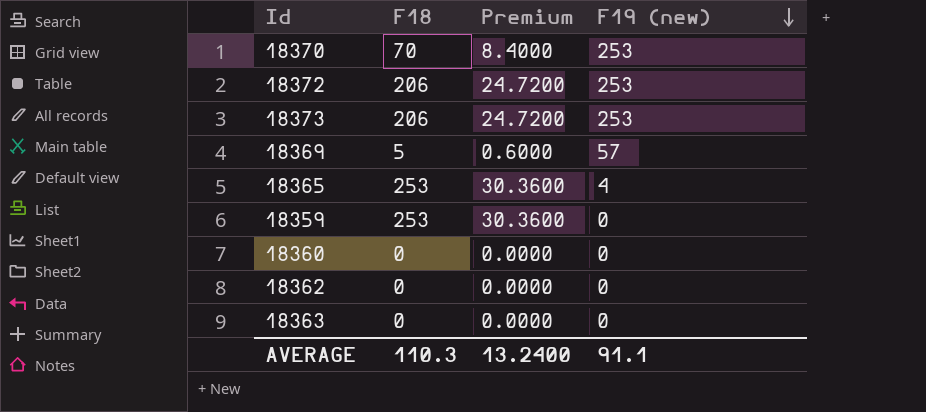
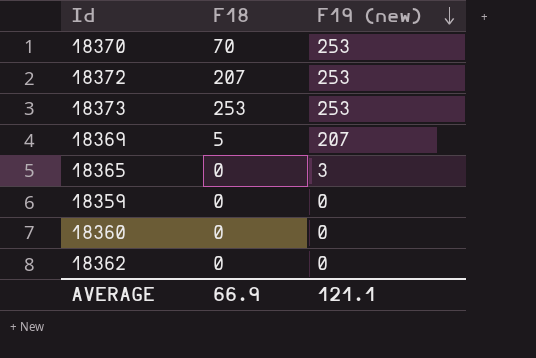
column Premium | formula: [F18] * 0.12 -> none
row 18363: 0 | 0.0000 | 0 -> none
18372 | F18: 206 -> 207
18373 | F18: 206 -> 253
18369 | F19 (new): 57 -> 207
18365 | F18: 253 -> 0
18365 | F19 (new): 4 -> 3
18359 | F18: 253 -> 0
AVERAGE | F18: 110.3 -> 66.9
AVERAGE | F19 (new): 91.1 -> 121.1

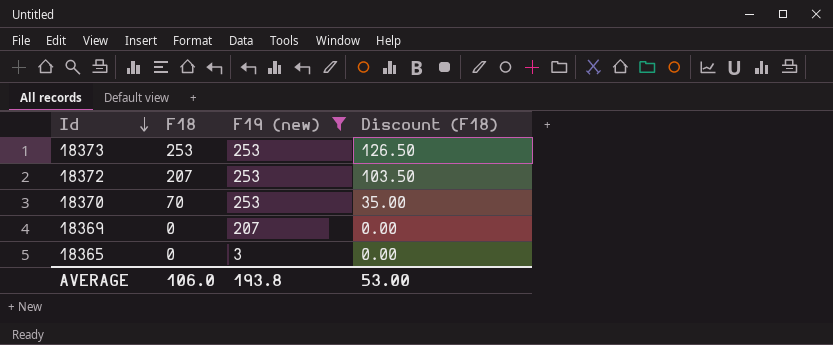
filter: none -> F19 (new) != 0
row order: F19 (new) descending -> Id descending
column Discount (F18) | formula: none -> [F18] * 0.5
18369 | F18: 5 -> 0
AVERAGE | F18: 66.9 -> 106.0
AVERAGE | F19 (new): 121.1 -> 193.8

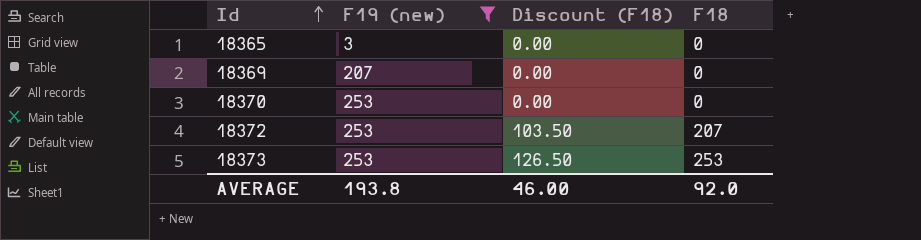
row order: Id descending -> Id ascending
column F18 | position: 2 -> 4
18370 | Discount (F18): 35.00 -> 0.00
18370 | F18: 70 -> 0
AVERAGE | Discount (F18): 53.00 -> 46.00
AVERAGE | F18: 106.0 -> 92.0

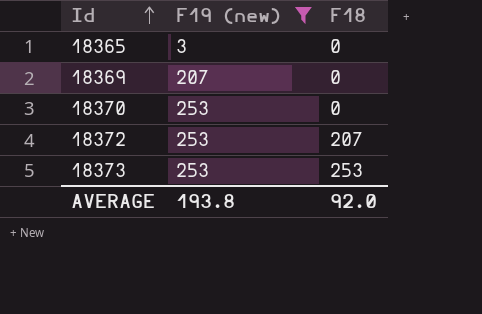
column Discount (F18) | formula: [F18] * 0.5 -> none

